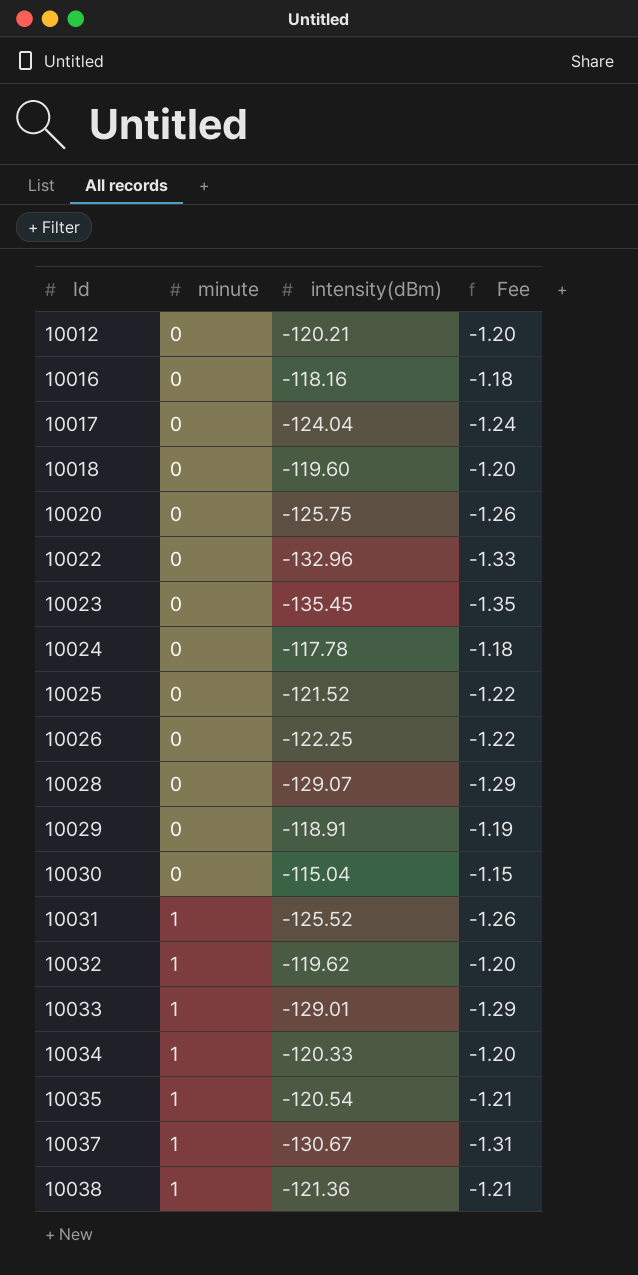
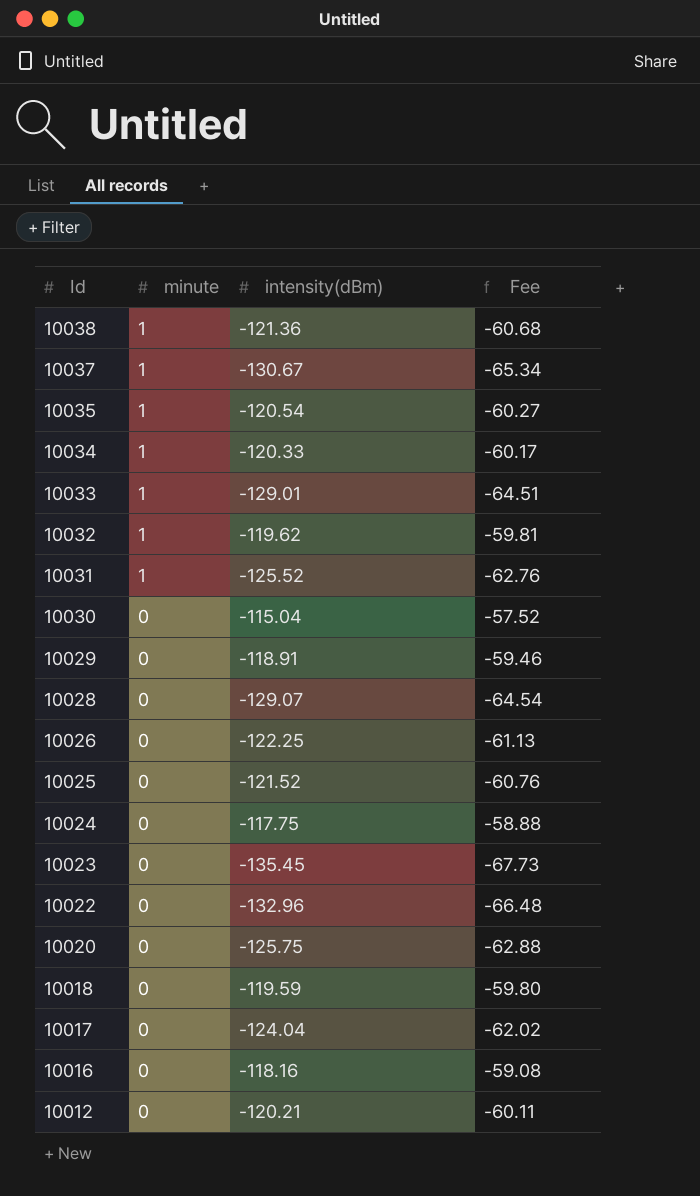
row order: Id ascending -> Id descending
column Fee | formula: [intensity(dBm)] * 0.01 -> [intensity(dBm)] * 0.5
10024 | intensity(dBm): -117.78 -> -117.75
10018 | intensity(dBm): -119.60 -> -119.59

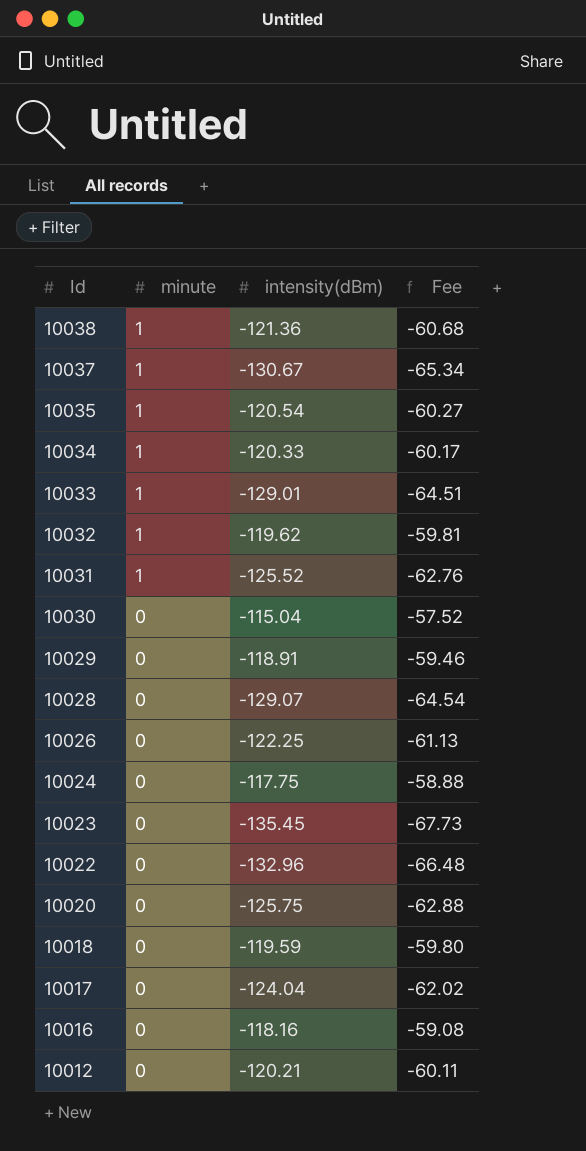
row 10025: 0 | -121.52 | -60.76 -> none

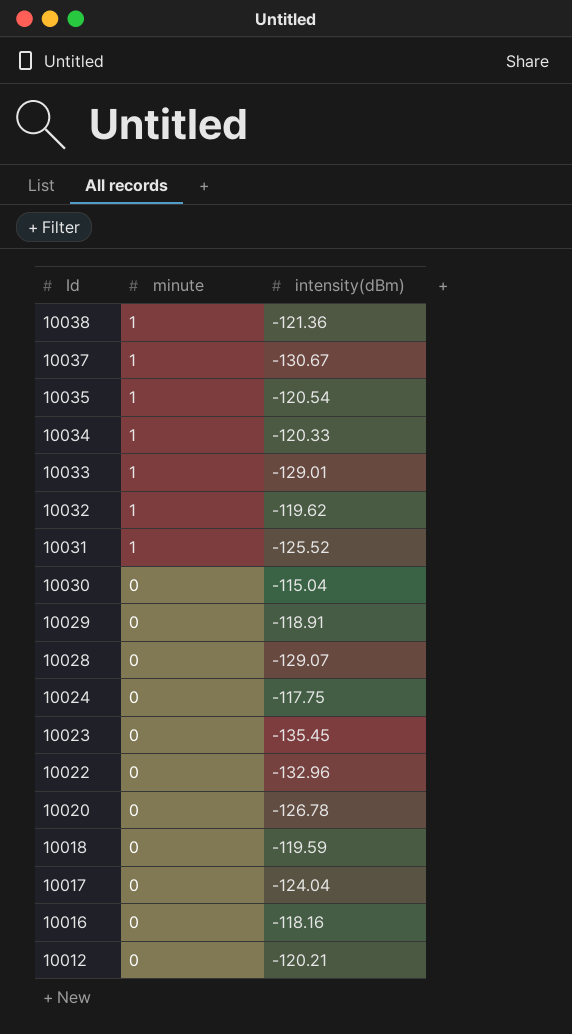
column Fee | formula: [intensity(dBm)] * 0.5 -> none
row 10026: 0 | -122.25 | -61.13 -> none
10020 | intensity(dBm): -125.75 -> -126.78

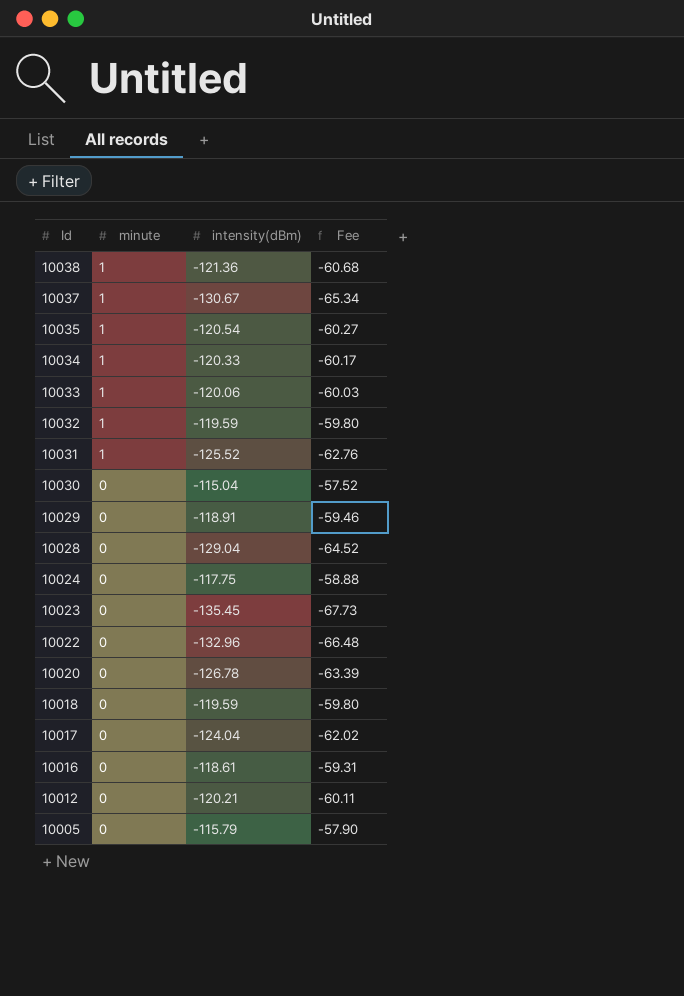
column Fee | formula: none -> [intensity(dBm)] * 0.5
10033 | intensity(dBm): -129.01 -> -120.06
10032 | intensity(dBm): -119.62 -> -119.59
10028 | intensity(dBm): -129.07 -> -129.04
10016 | intensity(dBm): -118.16 -> -118.61
row 10005: none -> 0 | -115.79 | -57.90

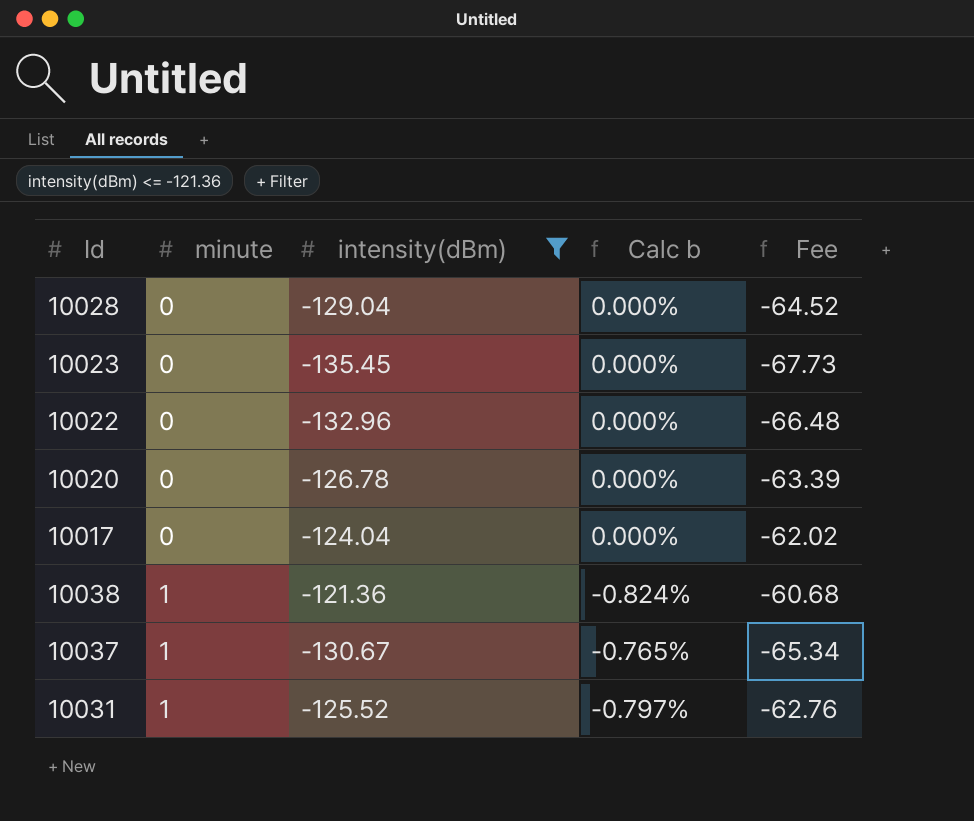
filter: none -> intensity(dBm) <= -121.36
row order: Id descending -> minute ascending
column Calc b | formula: none -> [minute] / [intensity(dBm)]

